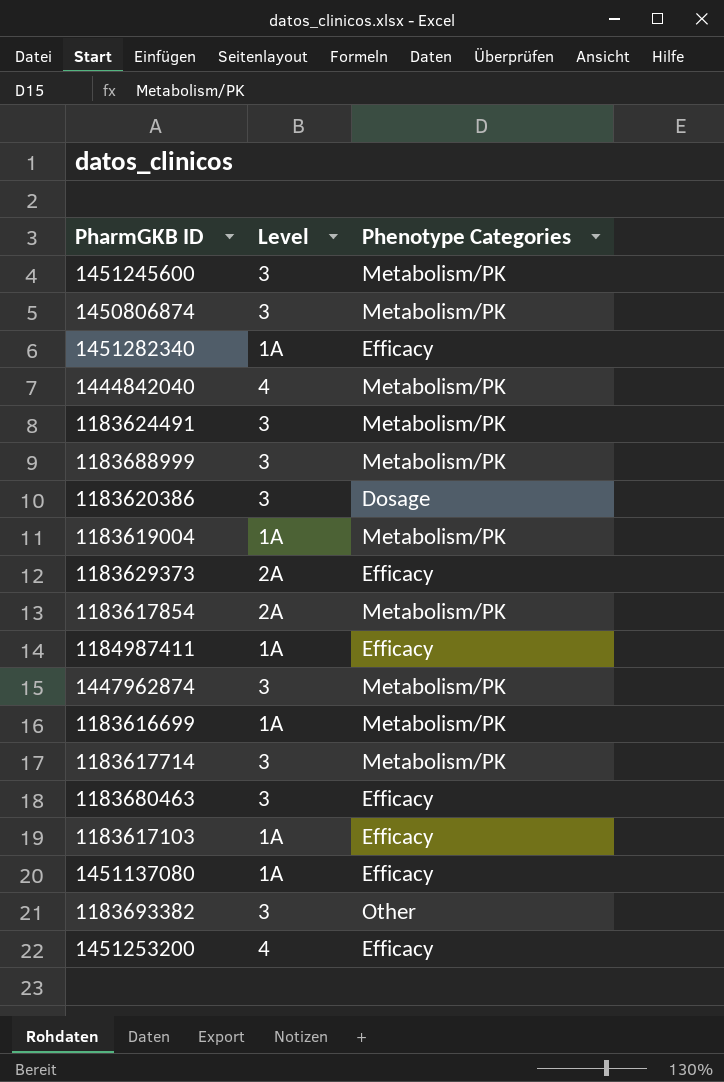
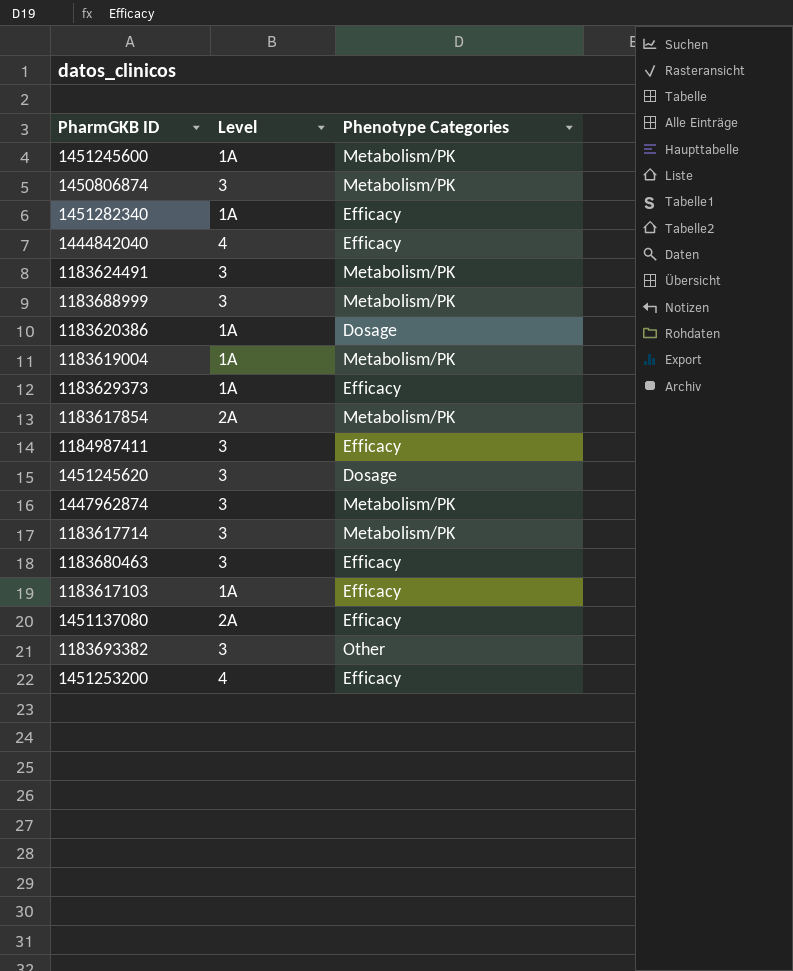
row 1183616699: 1A | Metabolism/PK -> none
1451245600 | Level: 3 -> 1A
1444842040 | Phenotype Categories: Metabolism/PK -> Efficacy
1183620386 | Level: 3 -> 1A
1183629373 | Level: 2A -> 1A
1184987411 | Level: 1A -> 3
row 1451245620: none -> 3 | Dosage
1451137080 | Level: 1A -> 2A

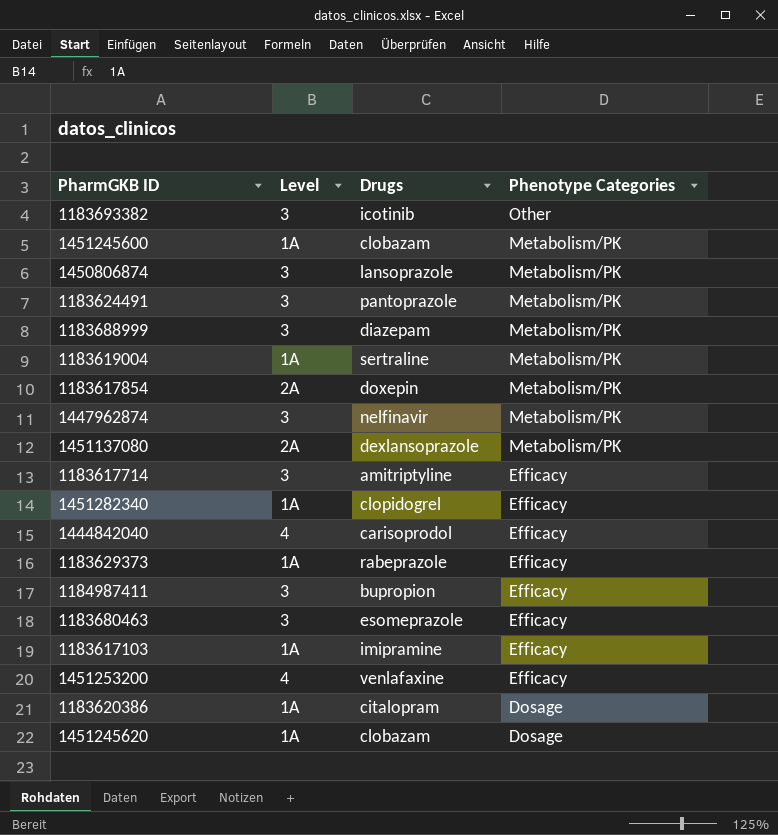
row order: none -> Phenotype Categories descending
column Drugs | position: none -> 3
1451137080 | Phenotype Categories: Efficacy -> Metabolism/PK
1183617714 | Phenotype Categories: Metabolism/PK -> Efficacy
1451245620 | Level: 3 -> 1A

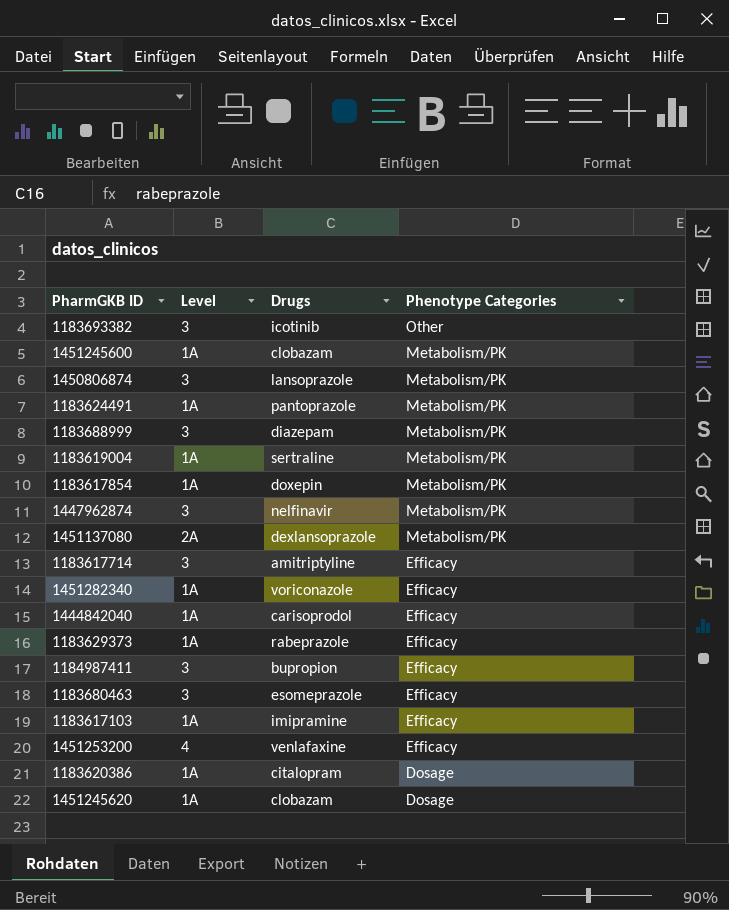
1183624491 | Level: 3 -> 1A
1183617854 | Level: 2A -> 1A
1451282340 | Drugs: clopidogrel -> voriconazole
1444842040 | Level: 4 -> 1A

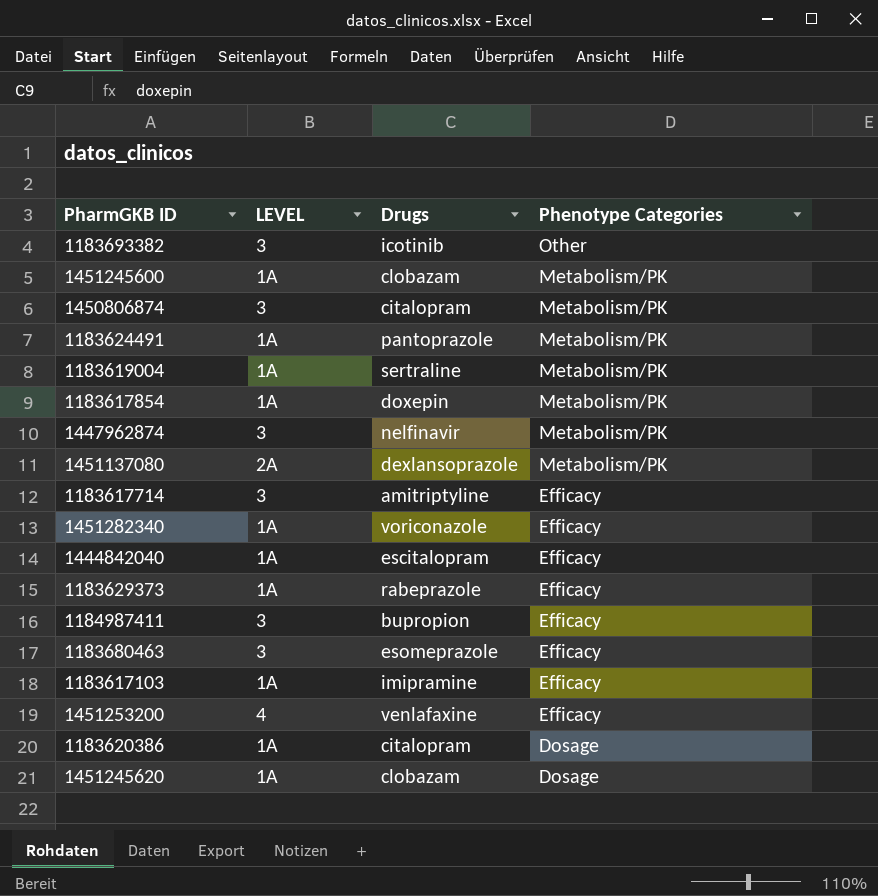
column name: Level -> LEVEL
row 1183688999: 3 | diazepam | Metabolism/PK -> none
1450806874 | Drugs: lansoprazole -> citalopram
1444842040 | Drugs: carisoprodol -> escitalopram

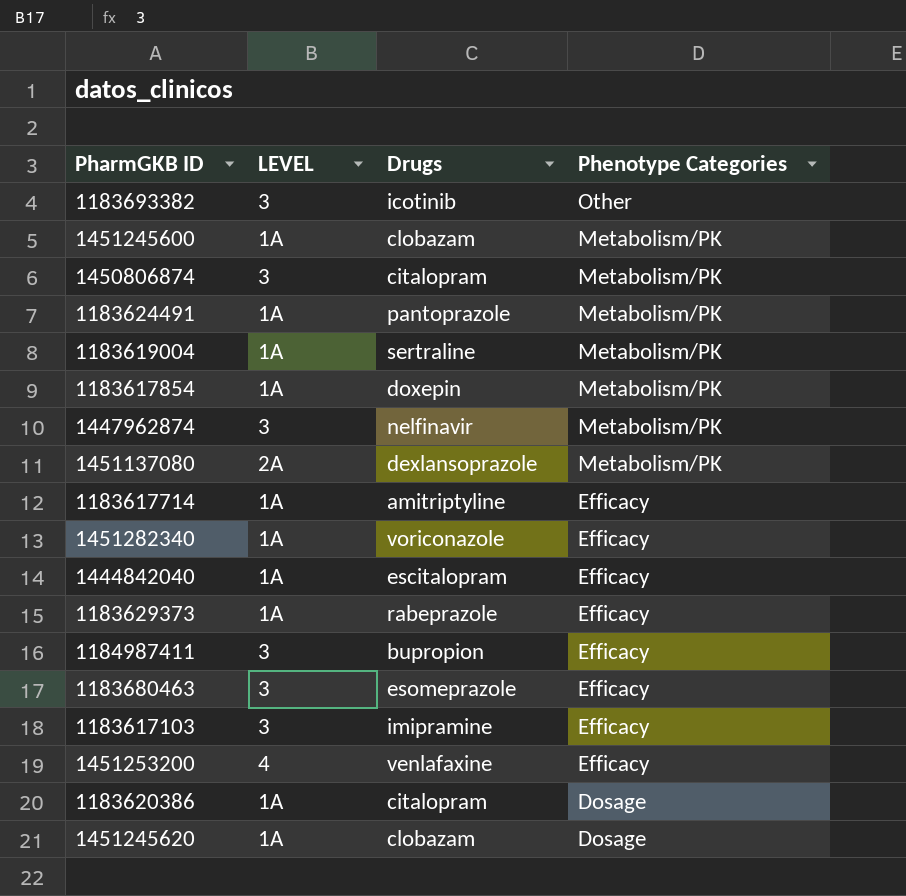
1183617714 | LEVEL: 3 -> 1A
1183617103 | LEVEL: 1A -> 3

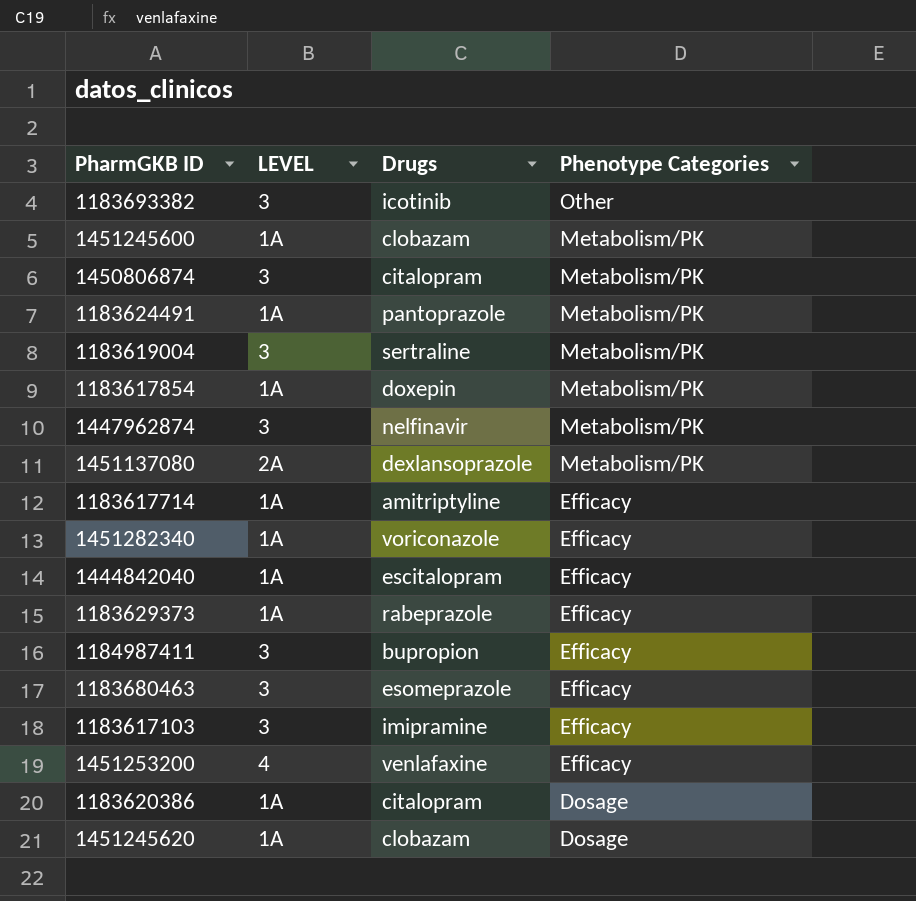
1183619004 | LEVEL: 1A -> 3

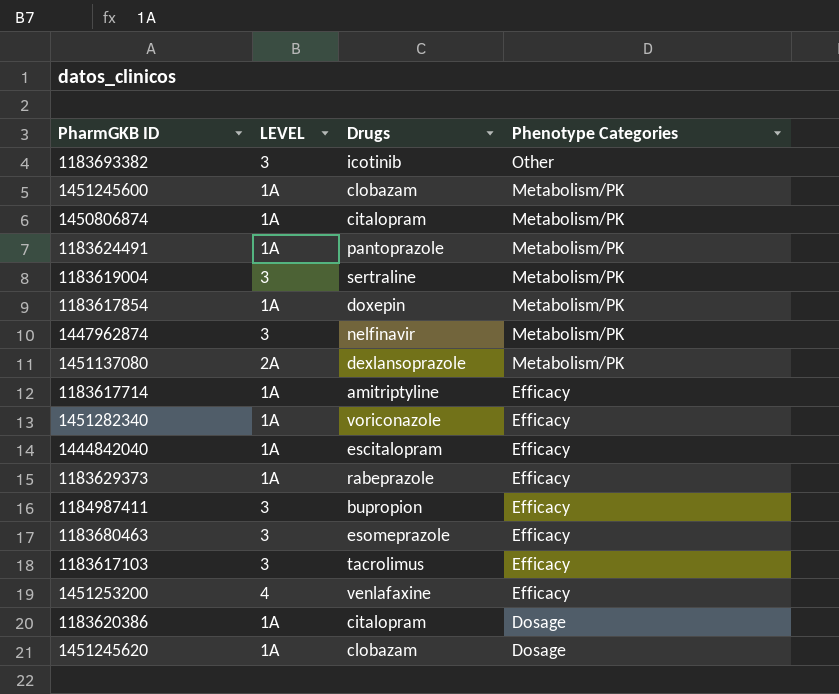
1450806874 | LEVEL: 3 -> 1A
1183617103 | Drugs: imipramine -> tacrolimus

